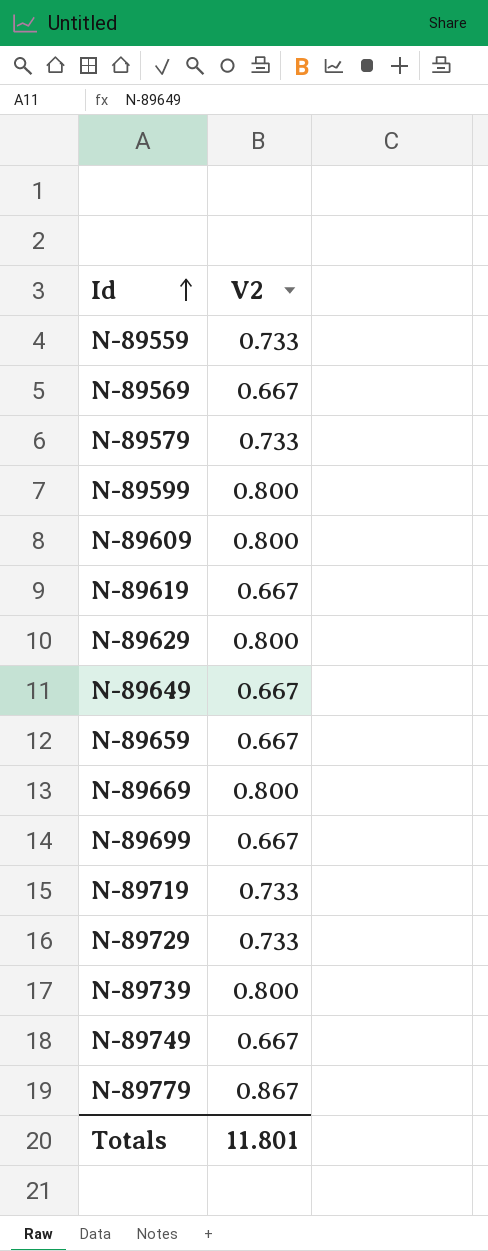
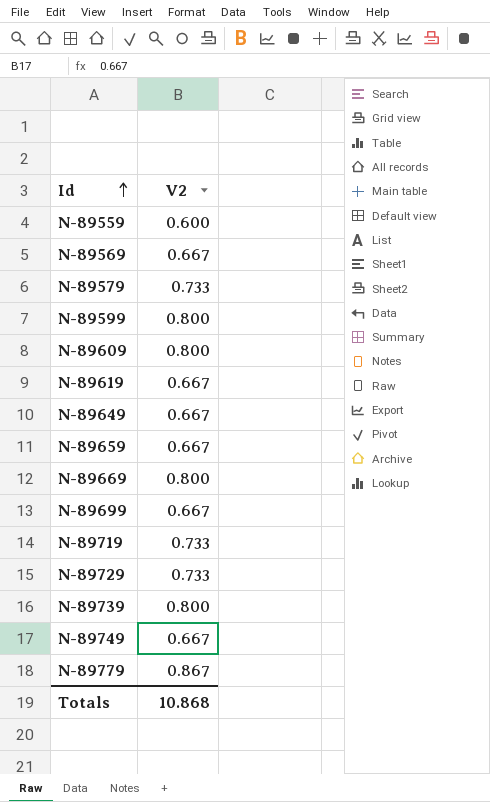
row N-89629: 0.800 -> none
N-89559 | V2: 0.733 -> 0.600
Totals | V2: 11.801 -> 10.868

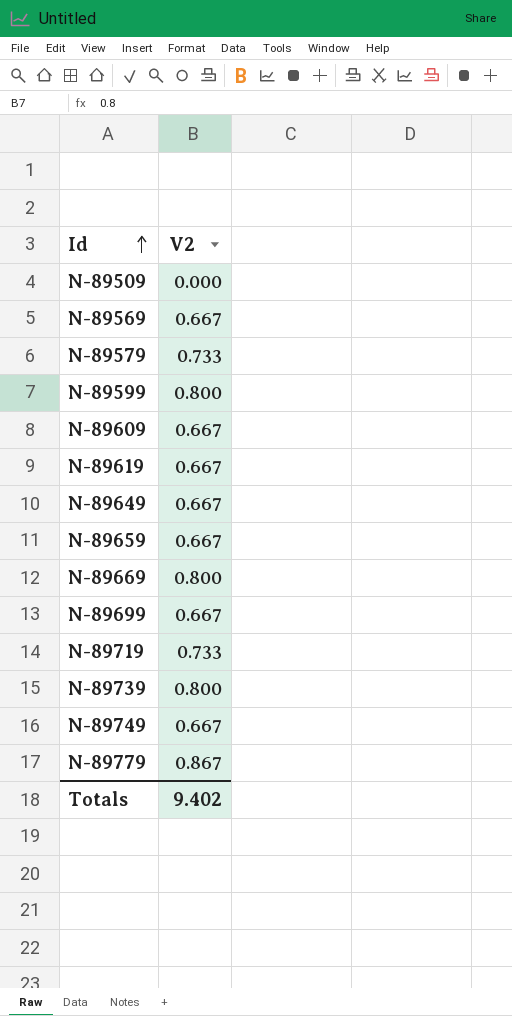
row N-89559: 0.600 -> none
row N-89729: 0.733 -> none
row N-89509: none -> 0.000
N-89609 | V2: 0.800 -> 0.667
Totals | V2: 10.868 -> 9.402

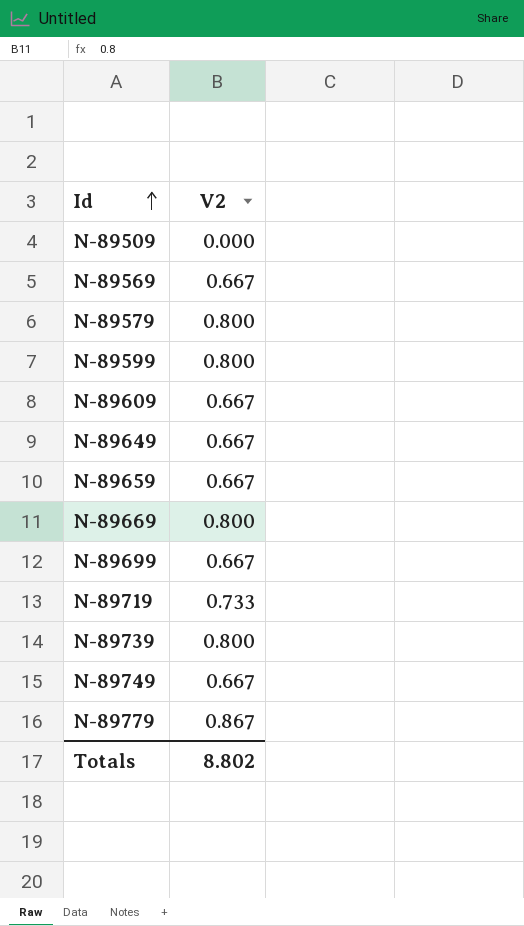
row N-89619: 0.667 -> none
N-89579 | V2: 0.733 -> 0.800
Totals | V2: 9.402 -> 8.802

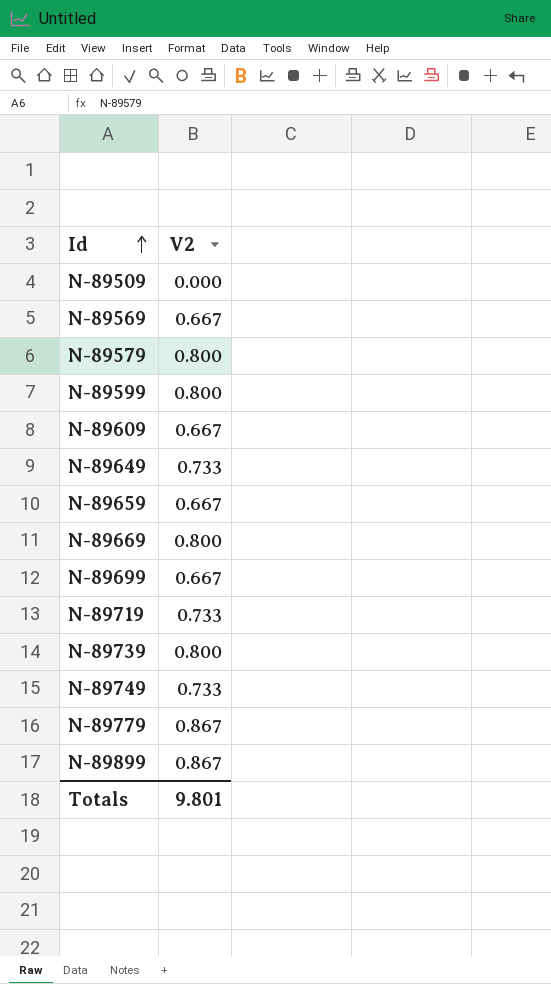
N-89649 | V2: 0.667 -> 0.733
N-89749 | V2: 0.667 -> 0.733
row N-89899: none -> 0.867
Totals | V2: 8.802 -> 9.801

